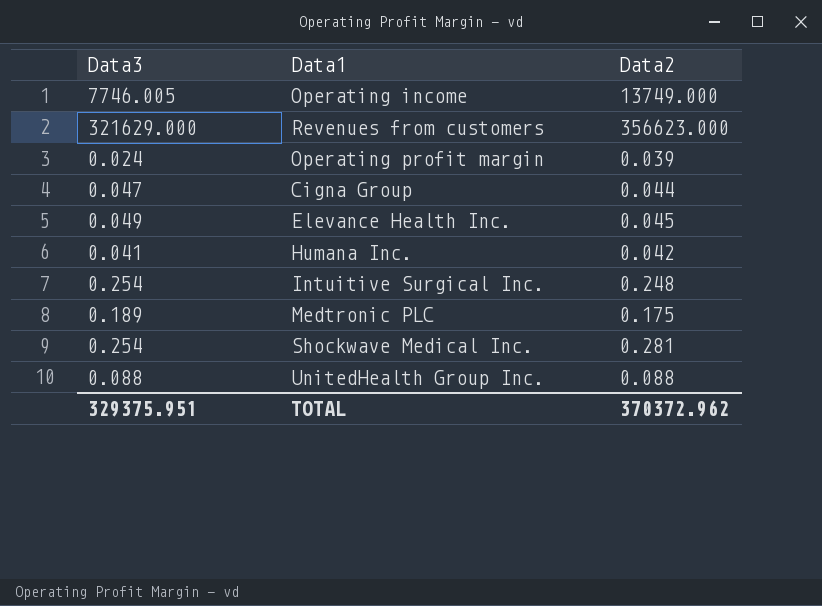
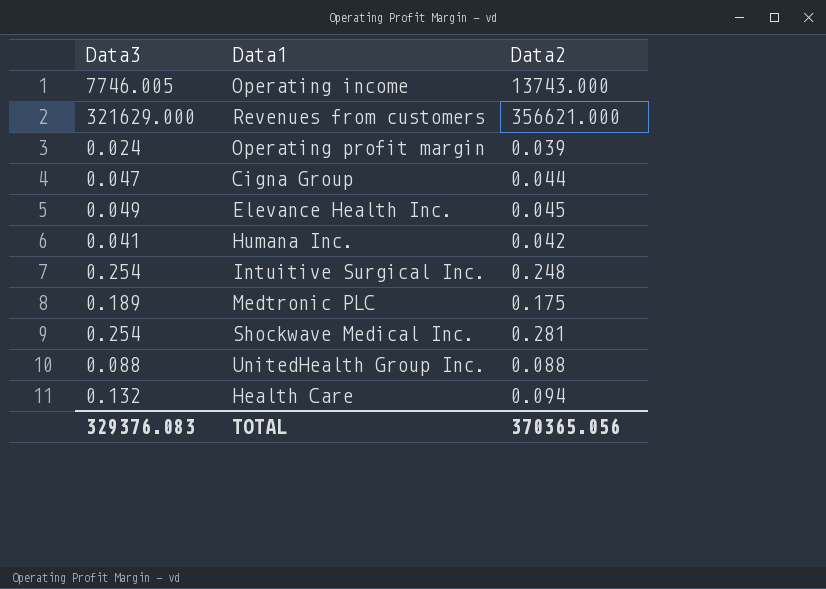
Operating income | Data2: 13749.000 -> 13743.000
Revenues from customers | Data2: 356623.000 -> 356621.000
row Health Care: none -> 0.132 | 0.094
TOTAL | Data3: 329375.951 -> 329376.083
TOTAL | Data2: 370372.962 -> 370365.056

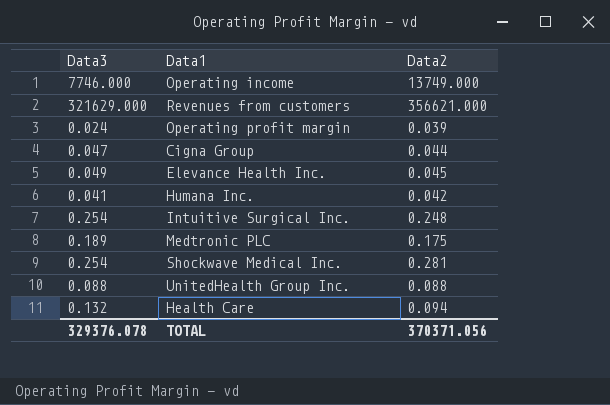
Operating income | Data3: 7746.005 -> 7746.000
Operating income | Data2: 13743.000 -> 13749.000
TOTAL | Data3: 329376.083 -> 329376.078
TOTAL | Data2: 370365.056 -> 370371.056

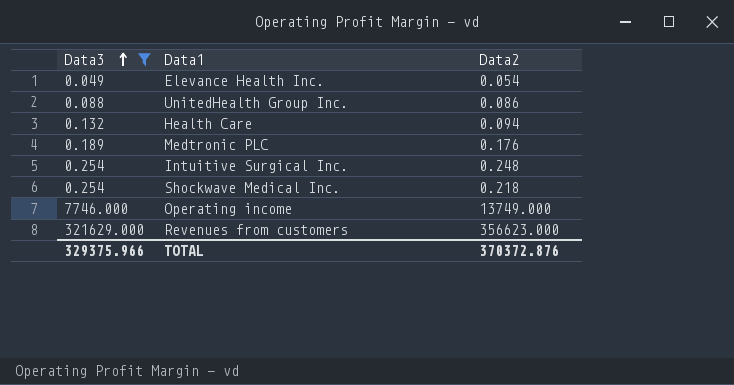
filter: none -> Data3 >= 0.049
row order: none -> Data3 ascending
Elevance Health Inc. | Data2: 0.045 -> 0.054
UnitedHealth Group Inc. | Data2: 0.088 -> 0.086
Medtronic PLC | Data2: 0.175 -> 0.176
Shockwave Medical Inc. | Data2: 0.281 -> 0.218
Revenues from customers | Data2: 356621.000 -> 356623.000
TOTAL | Data3: 329376.078 -> 329375.966
TOTAL | Data2: 370371.056 -> 370372.876

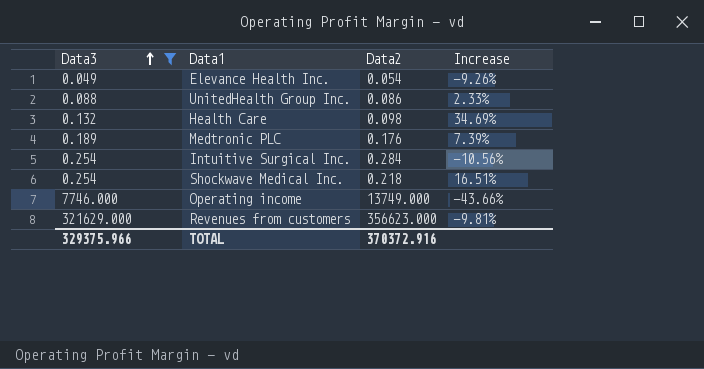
column Increase | formula: none -> ([Data3] - [Data2]) / [Data2]
Health Care | Data2: 0.094 -> 0.098
Intuitive Surgical Inc. | Data2: 0.248 -> 0.284
TOTAL | Data2: 370372.876 -> 370372.916

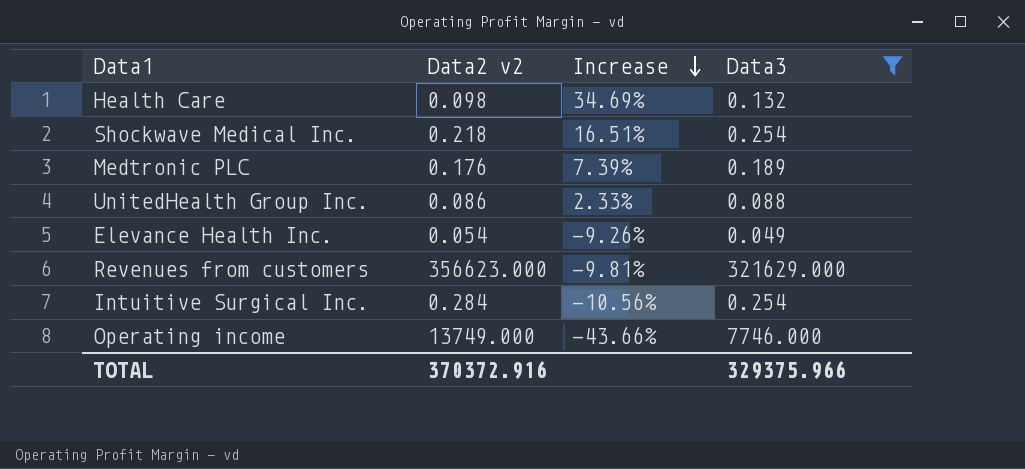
row order: Data3 ascending -> Increase descending
column name: Data2 -> Data2 v2
column Data3 | position: 1 -> 4

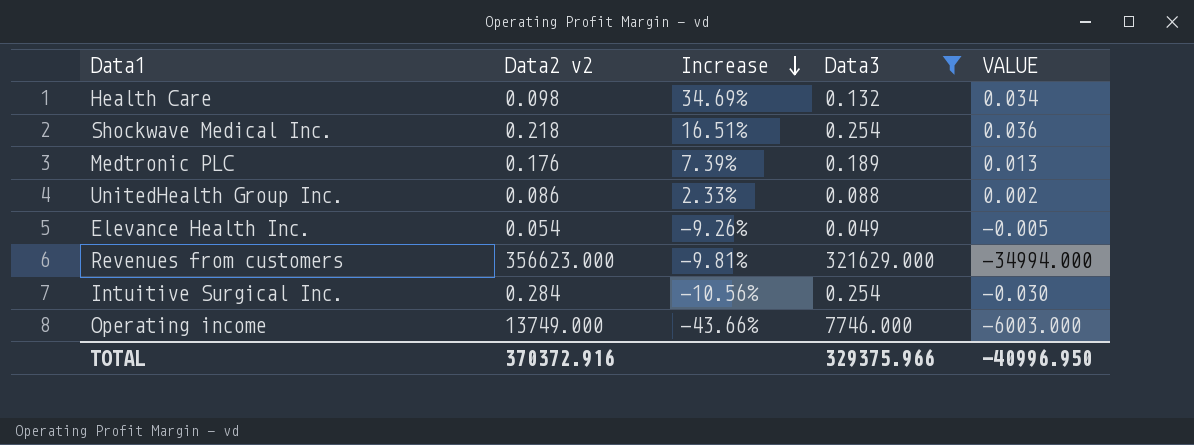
column VALUE | formula: none -> [Data3] - [Data2 v2]

